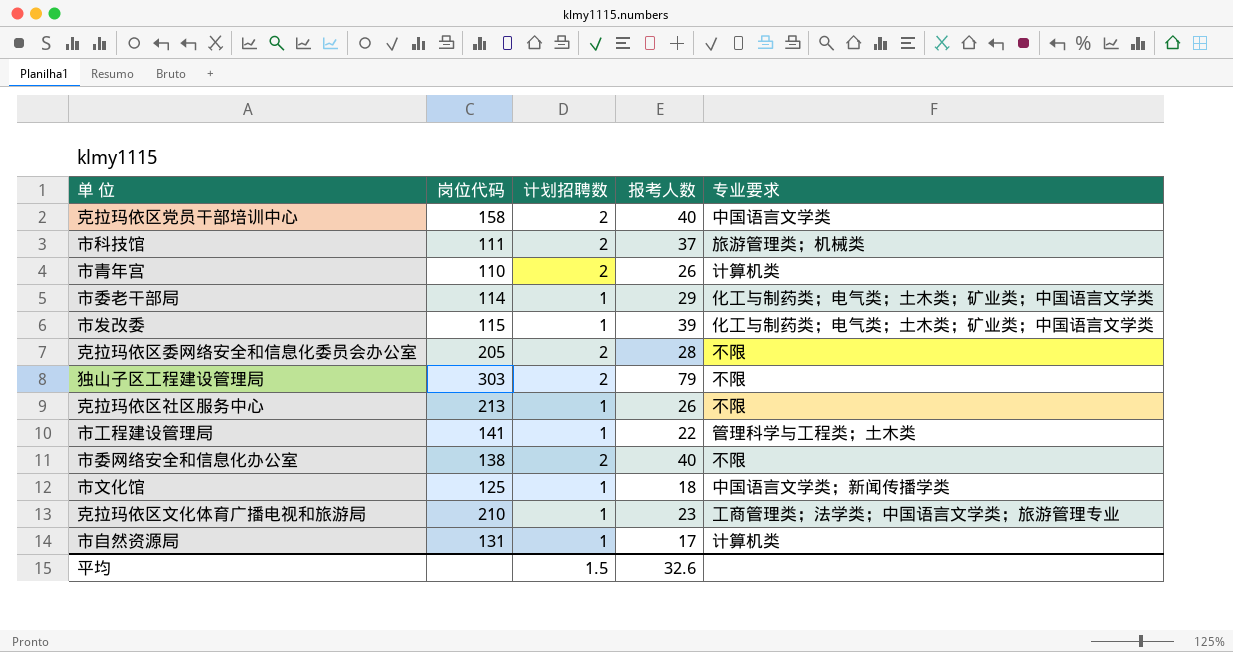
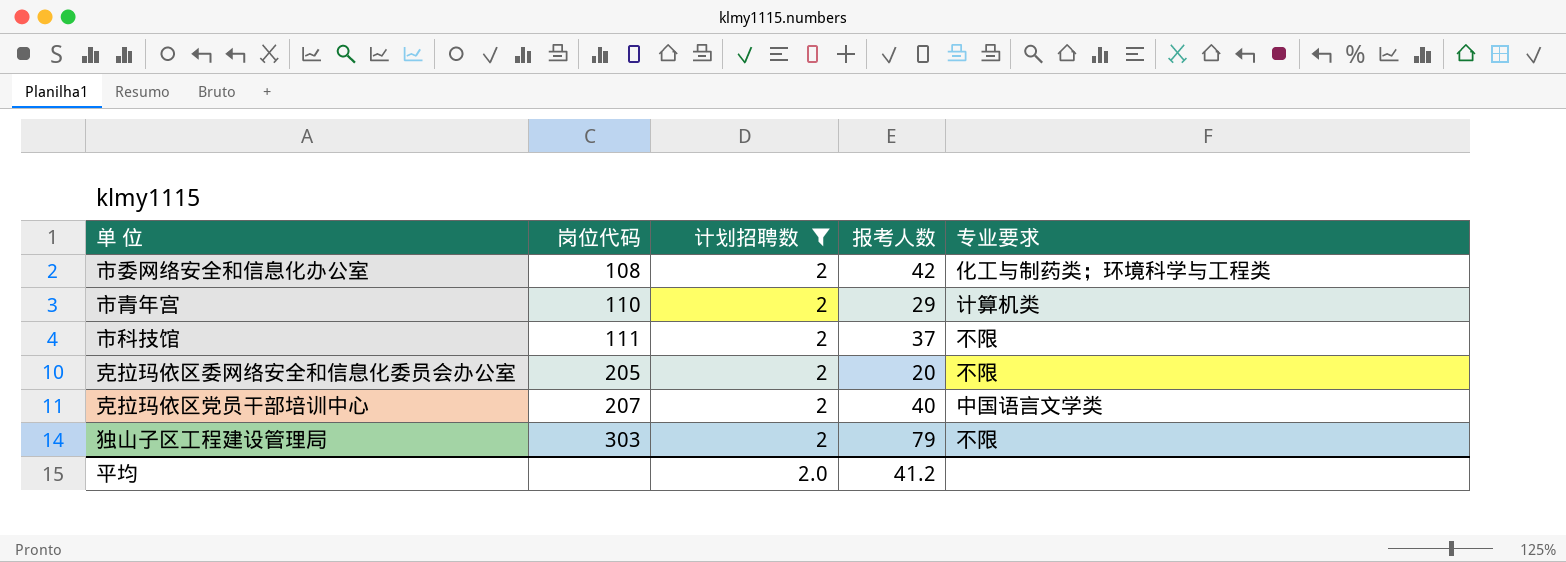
filter: none -> 计划招聘数 = 2
row order: none -> 岗位代码 ascending
市委网络安全和信息化办公室 | 岗位代码: 138 -> 108
市委网络安全和信息化办公室 | 报考人数: 40 -> 42
市委网络安全和信息化办公室 | 专业要求: 不限 -> 化工与制药类；环境科学与工程类
市青年宫 | 报考人数: 26 -> 29
市科技馆 | 专业要求: 旅游管理类；机械类 -> 不限
克拉玛依区委网络安全和信息化委员会办公室 | 报考人数: 28 -> 20
克拉玛依区党员干部培训中心 | 岗位代码: 158 -> 207
平均 | 计划招聘数: 1.5 -> 2.0
平均 | 报考人数: 32.6 -> 41.2

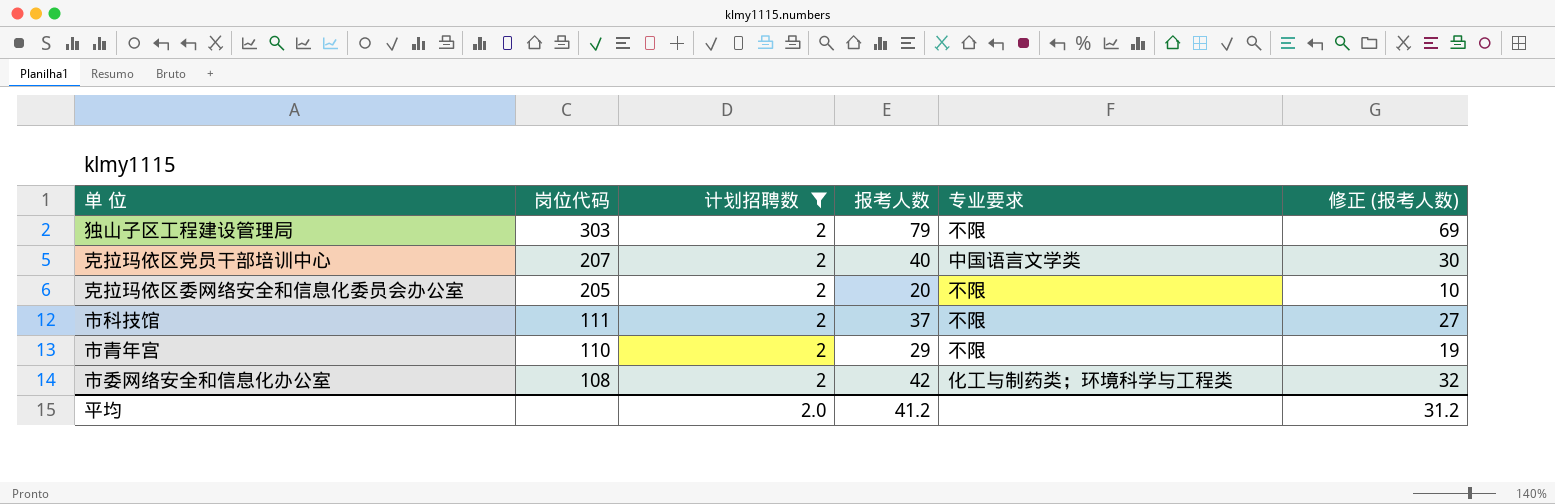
row order: 岗位代码 ascending -> 岗位代码 descending
column 修正 (报考人数) | formula: none -> [报考人数] - 10
市青年宫 | 专业要求: 计算机类 -> 不限

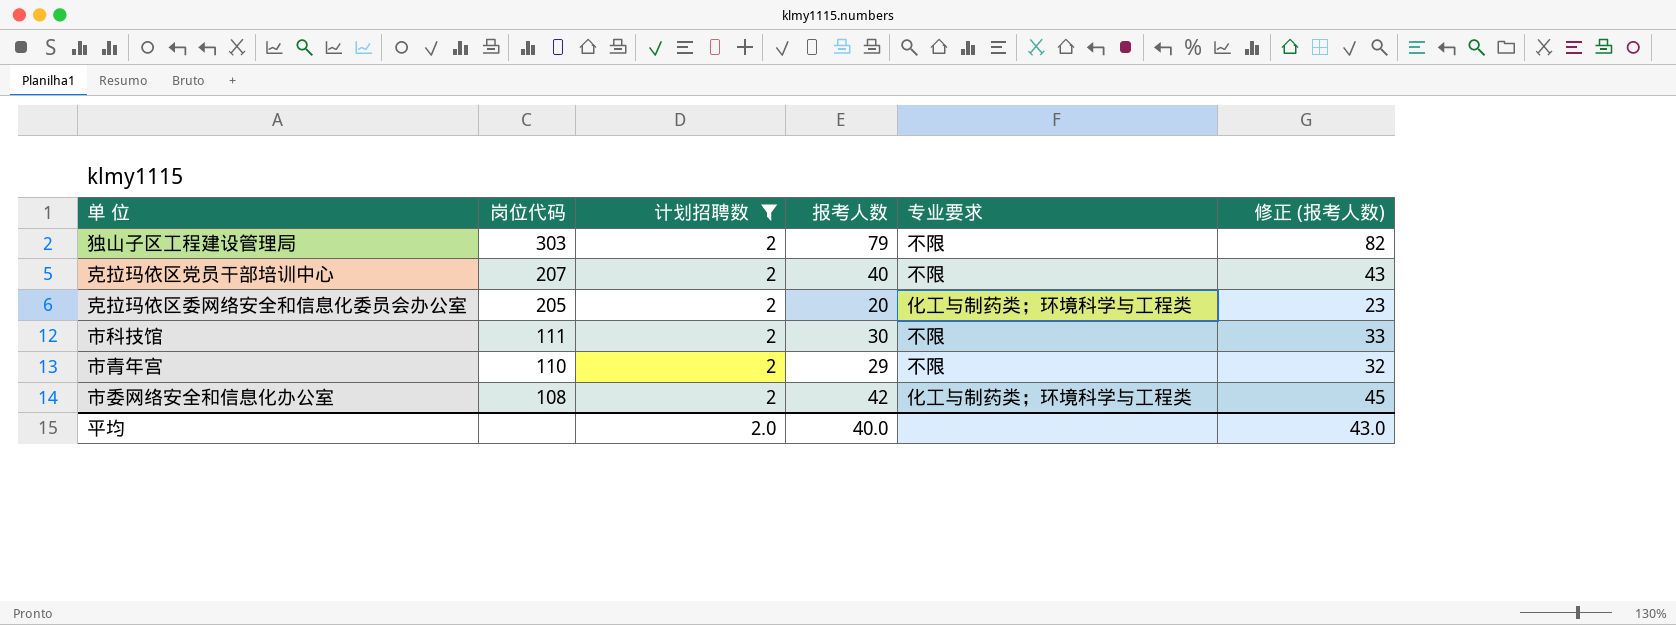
column 修正 (报考人数) | formula: [报考人数] - 10 -> [报考人数] + 3
克拉玛依区党员干部培训中心 | 专业要求: 中国语言文学类 -> 不限
克拉玛依区委网络安全和信息化委员会办公室 | 专业要求: 不限 -> 化工与制药类；环境科学与工程类
市科技馆 | 报考人数: 37 -> 30
平均 | 报考人数: 41.2 -> 40.0
平均 | 修正 (报考人数): 31.2 -> 43.0

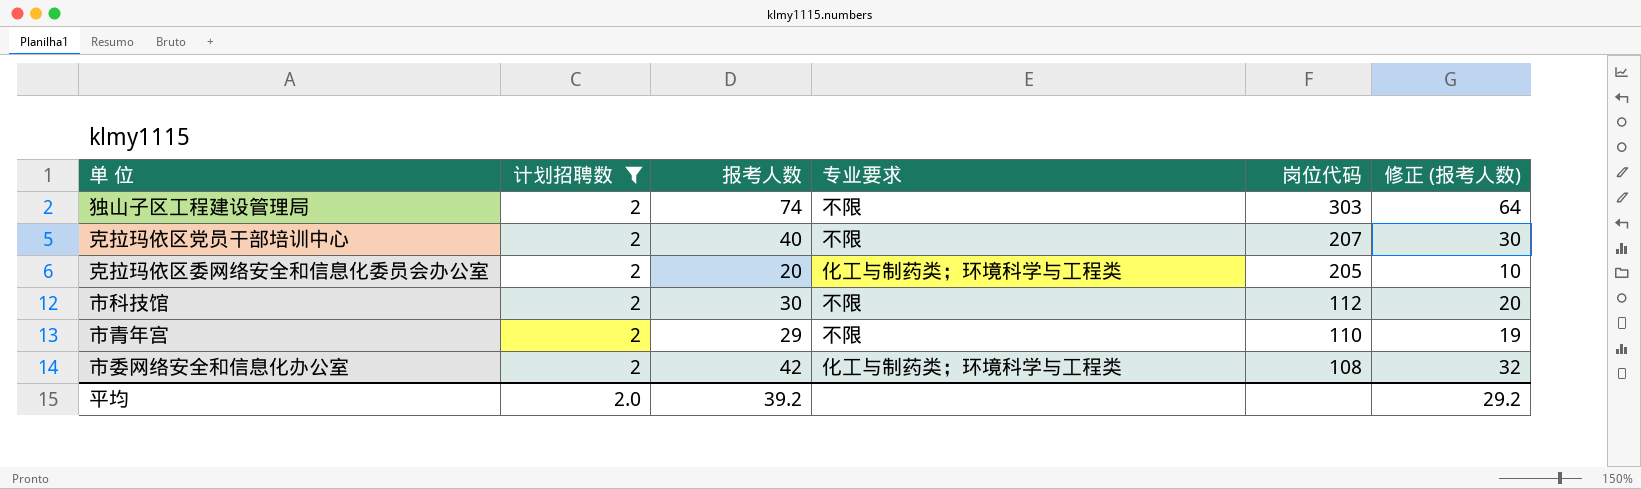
column 岗位代码 | position: 2 -> 5
column 修正 (报考人数) | formula: [报考人数] + 3 -> [报考人数] - 10
独山子区工程建设管理局 | 报考人数: 79 -> 74
市科技馆 | 岗位代码: 111 -> 112
平均 | 报考人数: 40.0 -> 39.2
平均 | 修正 (报考人数): 43.0 -> 29.2

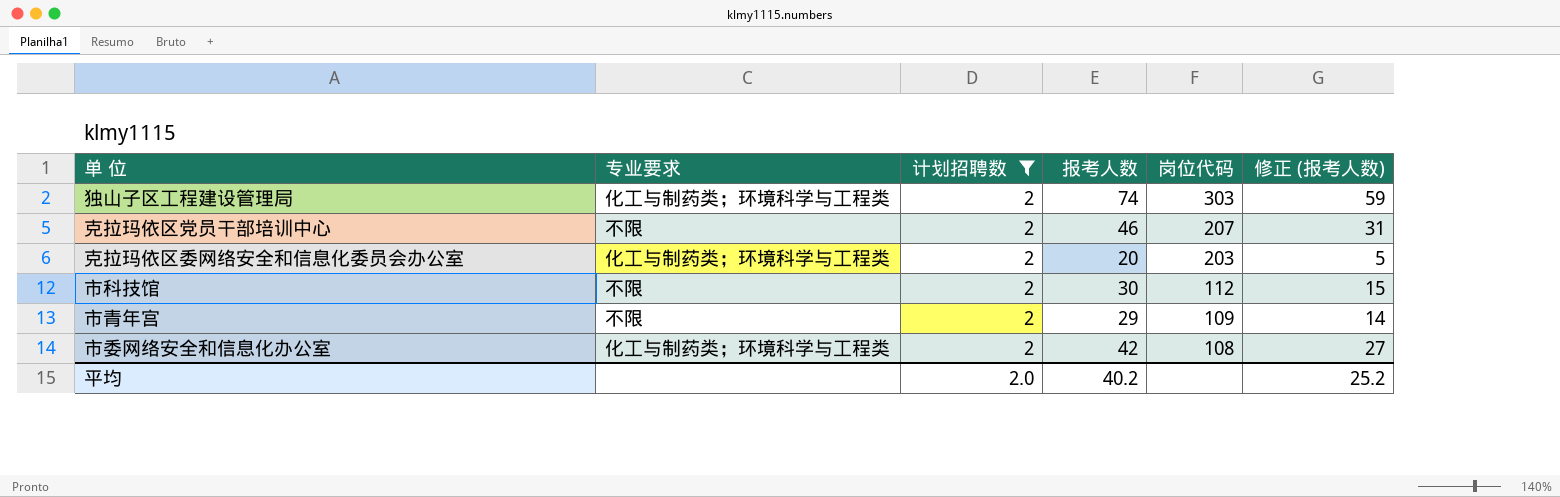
column 专业要求 | position: 4 -> 2
column 修正 (报考人数) | formula: [报考人数] - 10 -> [报考人数] - 15
独山子区工程建设管理局 | 专业要求: 不限 -> 化工与制药类；环境科学与工程类
克拉玛依区党员干部培训中心 | 报考人数: 40 -> 46
克拉玛依区委网络安全和信息化委员会办公室 | 岗位代码: 205 -> 203
市青年宫 | 岗位代码: 110 -> 109
平均 | 报考人数: 39.2 -> 40.2
平均 | 修正 (报考人数): 29.2 -> 25.2

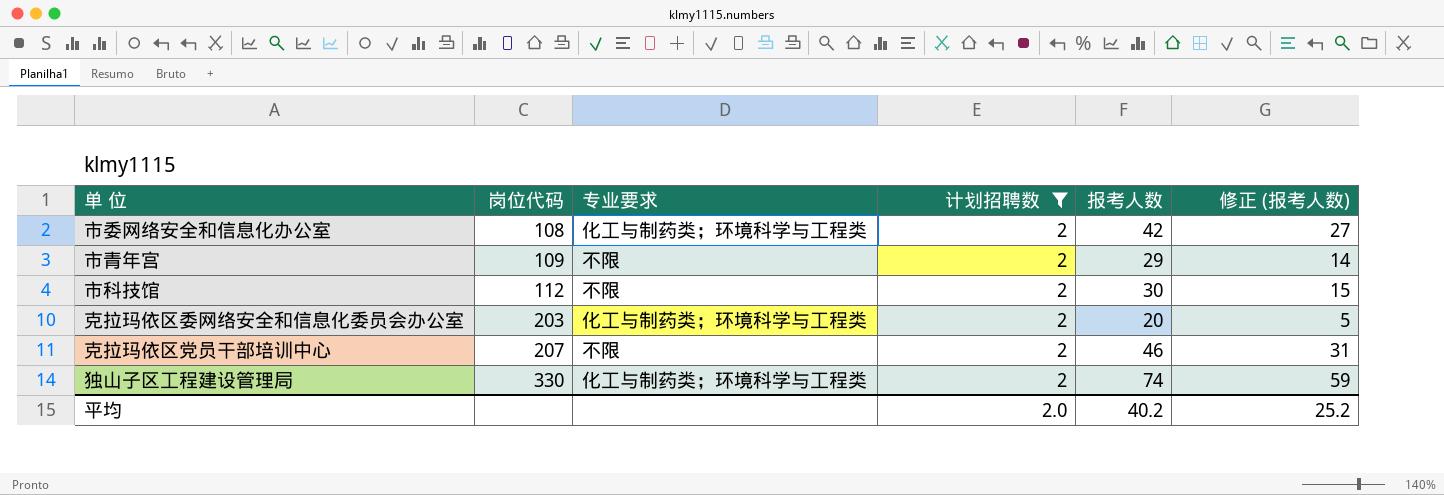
row order: 岗位代码 descending -> 岗位代码 ascending
column 岗位代码 | position: 5 -> 2
独山子区工程建设管理局 | 岗位代码: 303 -> 330

